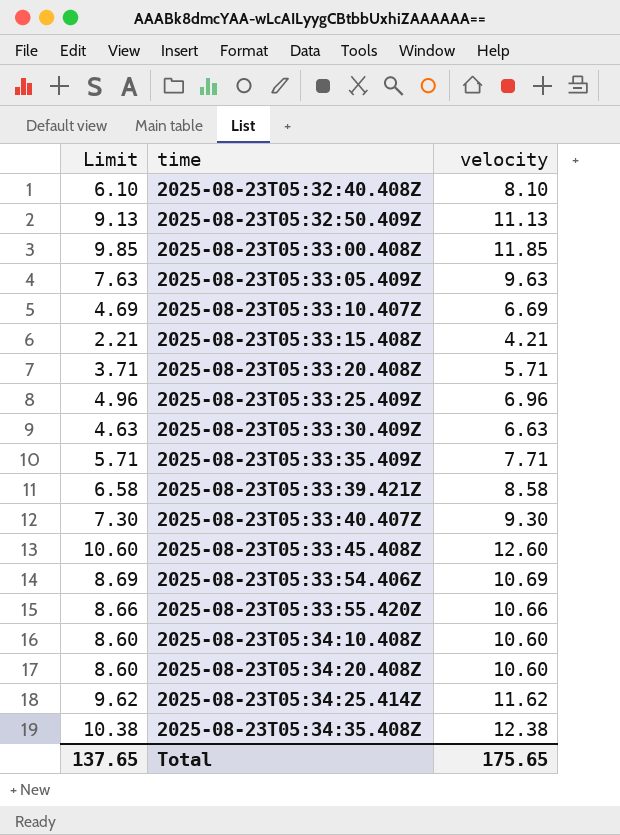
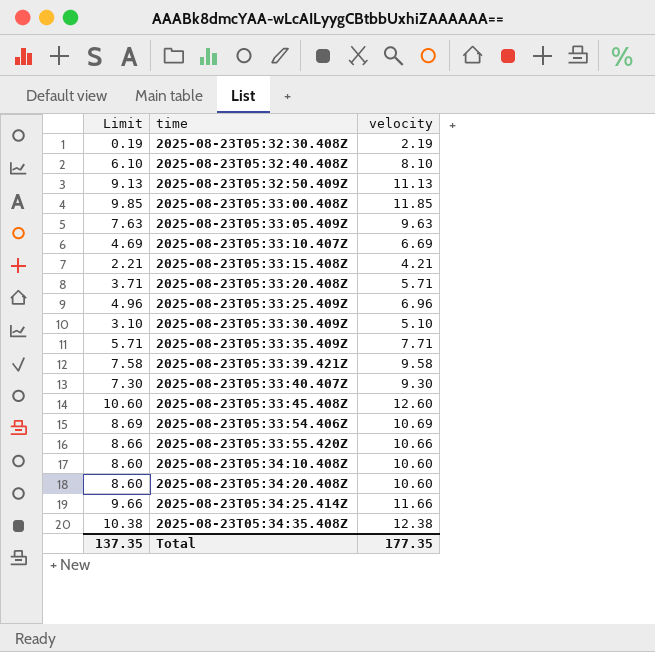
row 2025-08-23T05:32:30.408Z: none -> 0.19 | 2.19
2025-08-23T05:33:30.409Z | Limit: 4.63 -> 3.10
2025-08-23T05:33:30.409Z | velocity: 6.63 -> 5.10
2025-08-23T05:33:39.421Z | Limit: 6.58 -> 7.58
2025-08-23T05:33:39.421Z | velocity: 8.58 -> 9.58
2025-08-23T05:34:25.414Z | Limit: 9.62 -> 9.66
2025-08-23T05:34:25.414Z | velocity: 11.62 -> 11.66
Total | Limit: 137.65 -> 137.35
Total | velocity: 175.65 -> 177.35

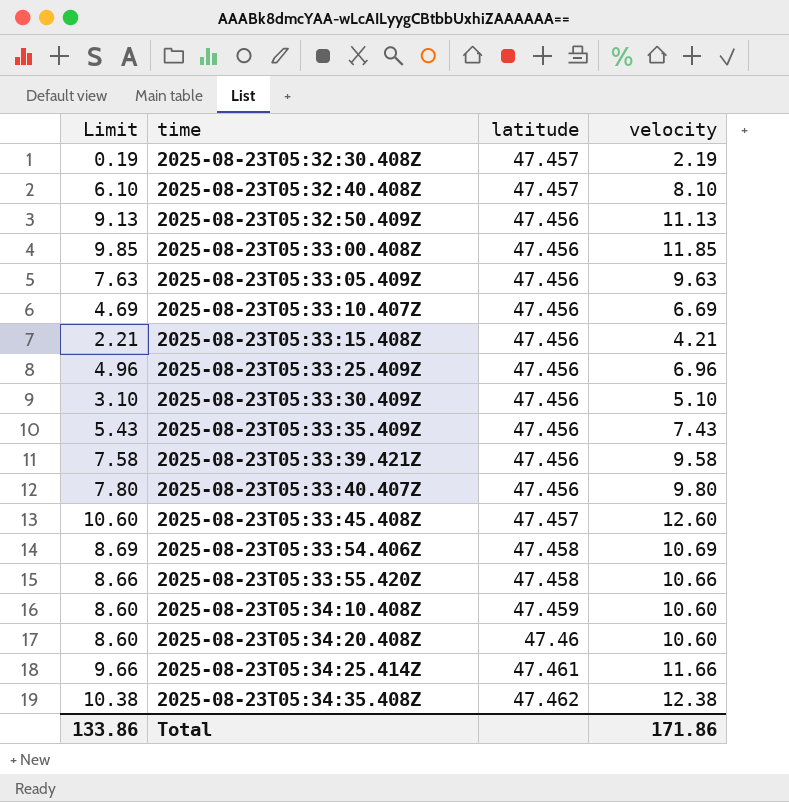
column latitude | position: none -> 3
row 2025-08-23T05:33:20.408Z: 3.71 | 5.71 -> none
2025-08-23T05:33:35.409Z | Limit: 5.71 -> 5.43
2025-08-23T05:33:35.409Z | velocity: 7.71 -> 7.43
2025-08-23T05:33:40.407Z | Limit: 7.30 -> 7.80
2025-08-23T05:33:40.407Z | velocity: 9.30 -> 9.80
Total | Limit: 137.35 -> 133.86
Total | velocity: 177.35 -> 171.86

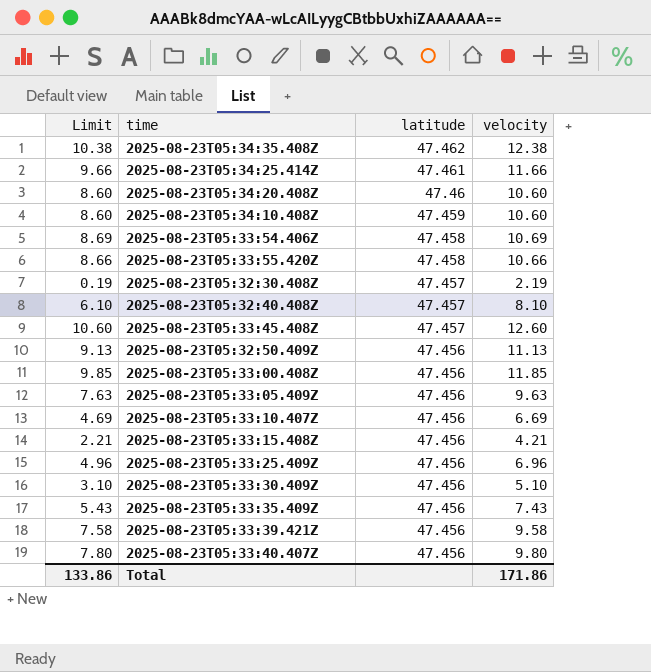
row order: time ascending -> latitude descending

